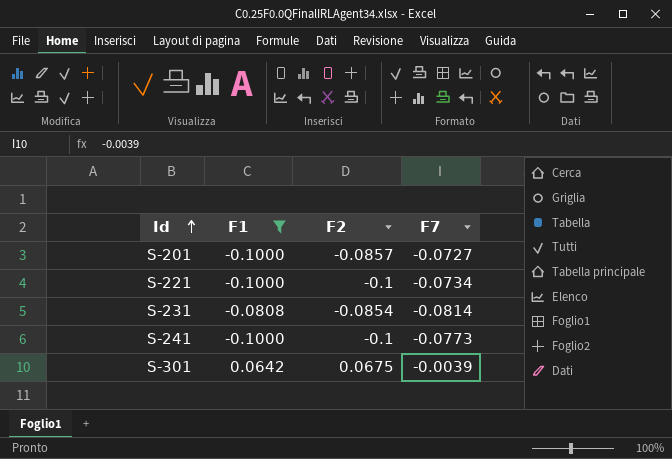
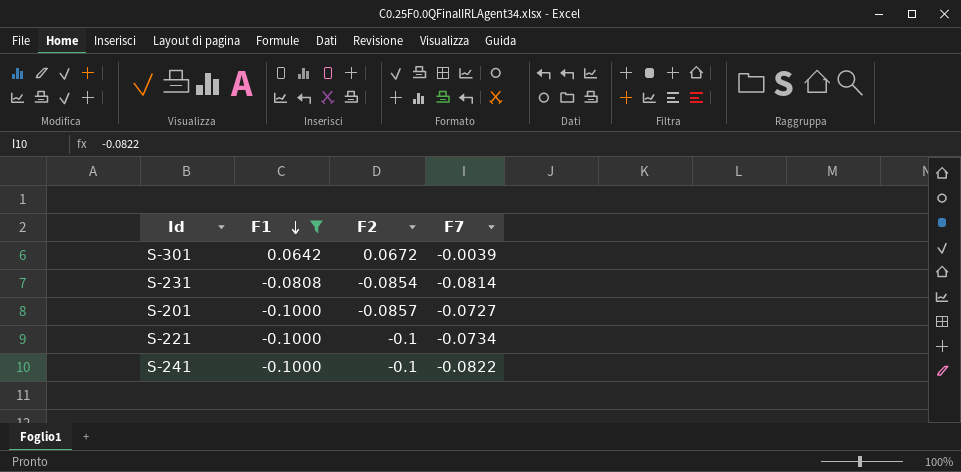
row order: Id ascending -> F1 descending
S-301 | F2: 0.0675 -> 0.0672
S-241 | F7: -0.0773 -> -0.0822

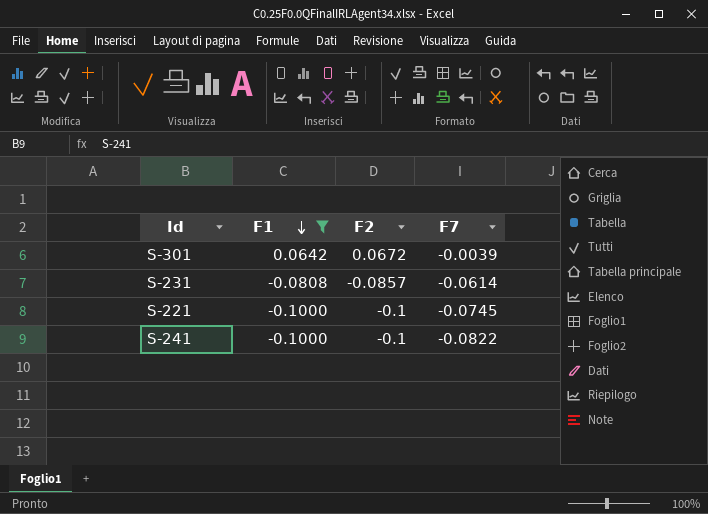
row S-201: -0.1000 | -0.0857 | -0.0727 -> none
S-231 | F2: -0.0854 -> -0.0857
S-231 | F7: -0.0814 -> -0.0614
S-221 | F7: -0.0734 -> -0.0745

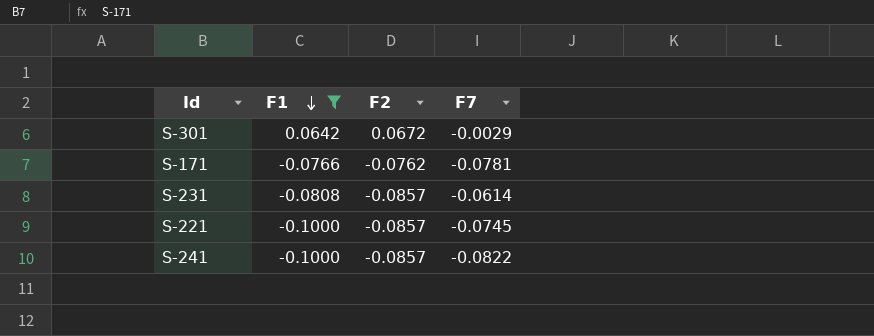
S-301 | F7: -0.0039 -> -0.0029
row S-171: none -> -0.0766 | -0.0762 | -0.0781
S-221 | F2: -0.1 -> -0.0857
S-241 | F2: -0.1 -> -0.0857

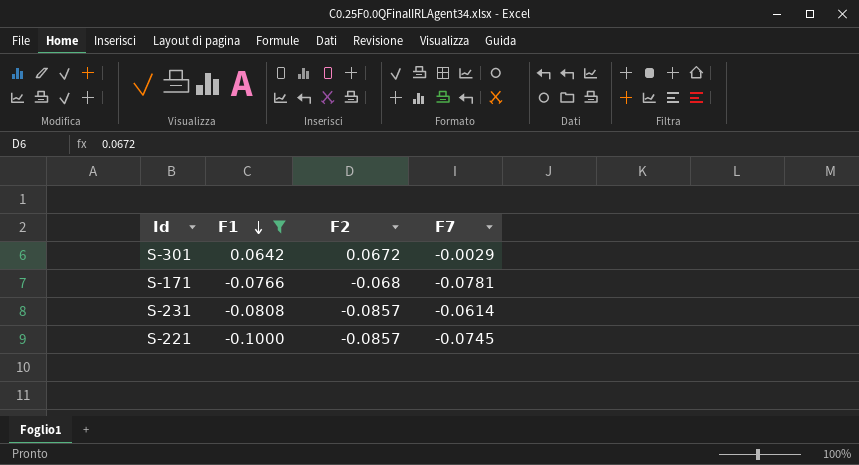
row S-241: -0.1000 | -0.0857 | -0.0822 -> none
S-171 | F2: -0.0762 -> -0.068

